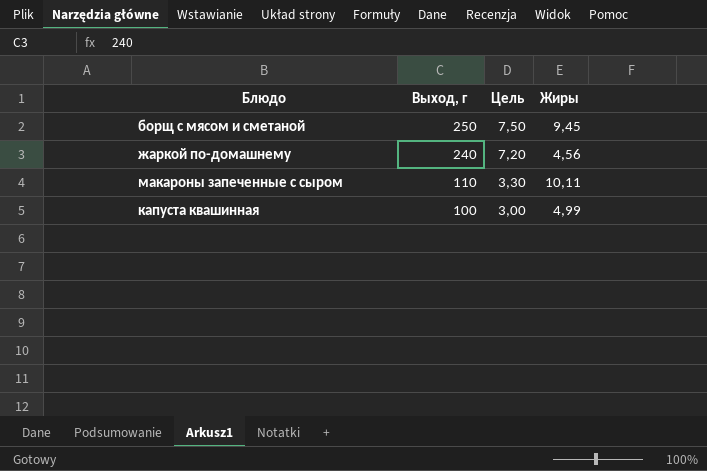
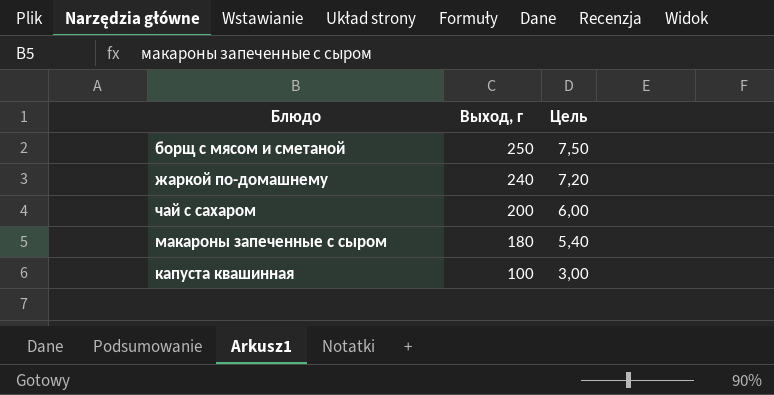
column Жиры | position: 4 -> none
row чай с сахаром: none -> 200 | 6,00
макароны запеченные с сыром | Выход, г: 110 -> 180
макароны запеченные с сыром | Цель: 3,30 -> 5,40

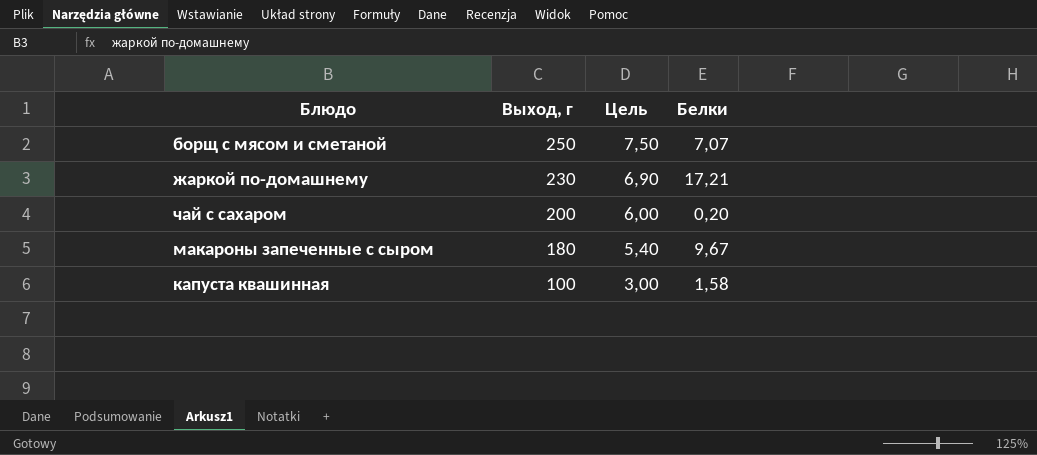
column Белки | position: none -> 4
жаркой по-домашнему | Выход, г: 240 -> 230
жаркой по-домашнему | Цель: 7,20 -> 6,90

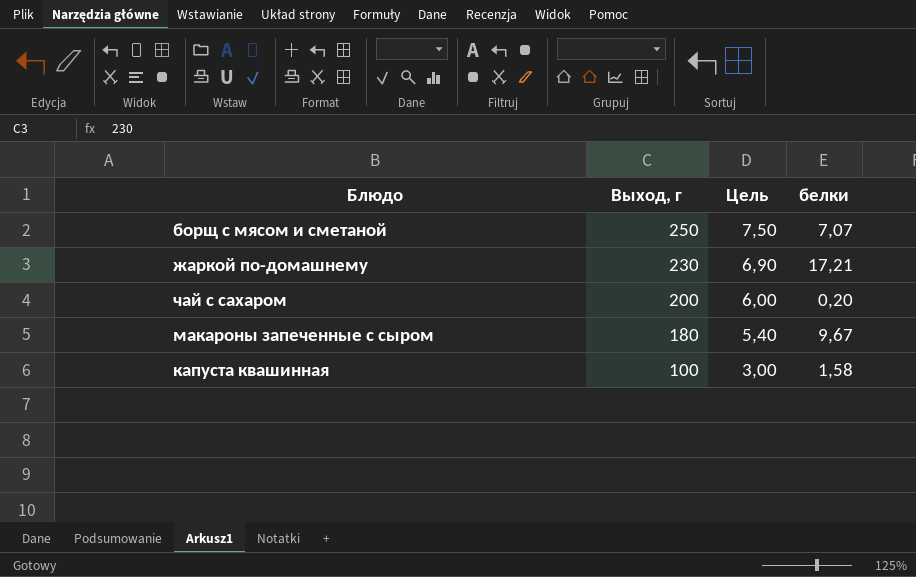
column name: Белки -> белки

